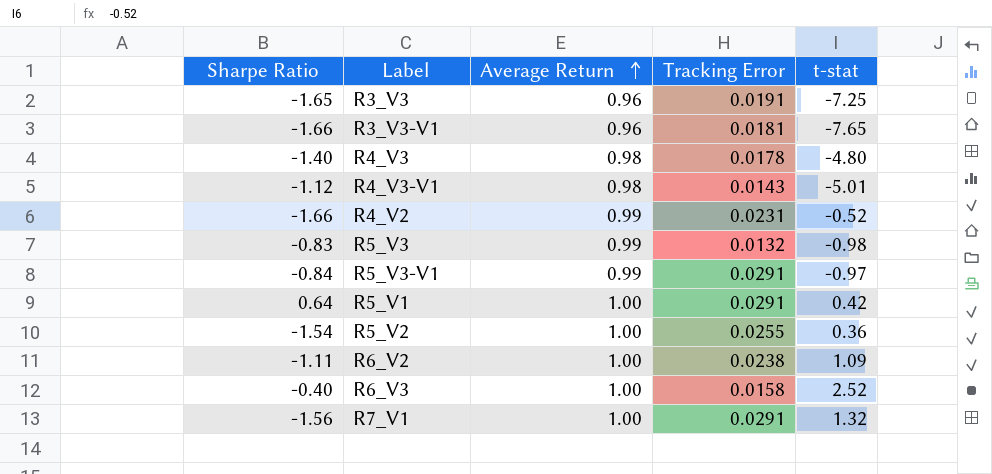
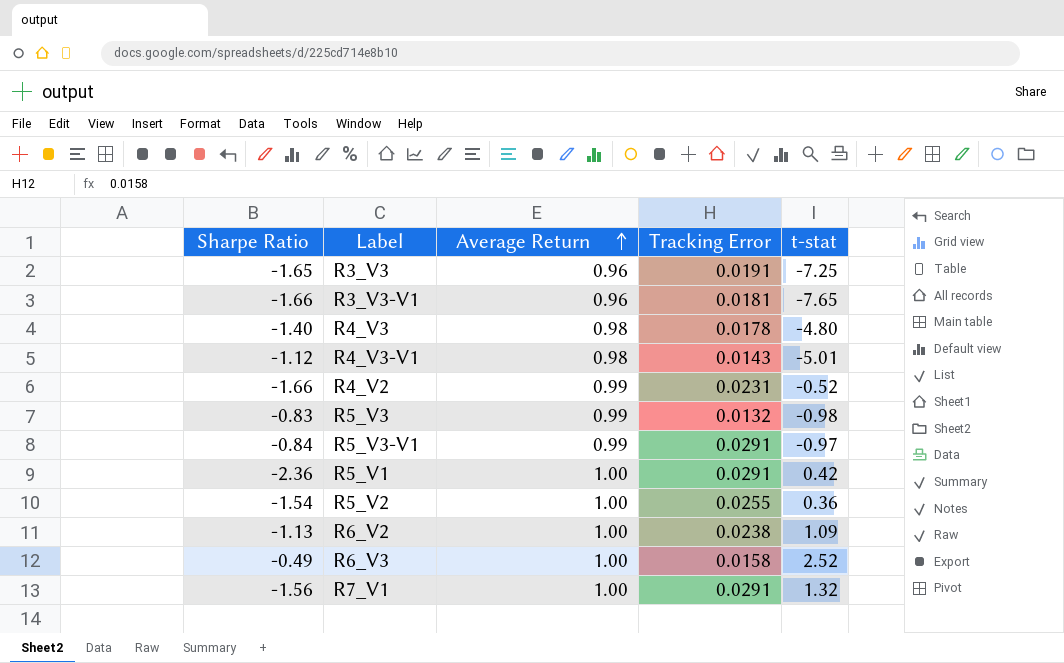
R5_V1 | Sharpe Ratio: 0.64 -> -2.36
R6_V2 | Sharpe Ratio: -1.11 -> -1.13
R6_V3 | Sharpe Ratio: -0.40 -> -0.49

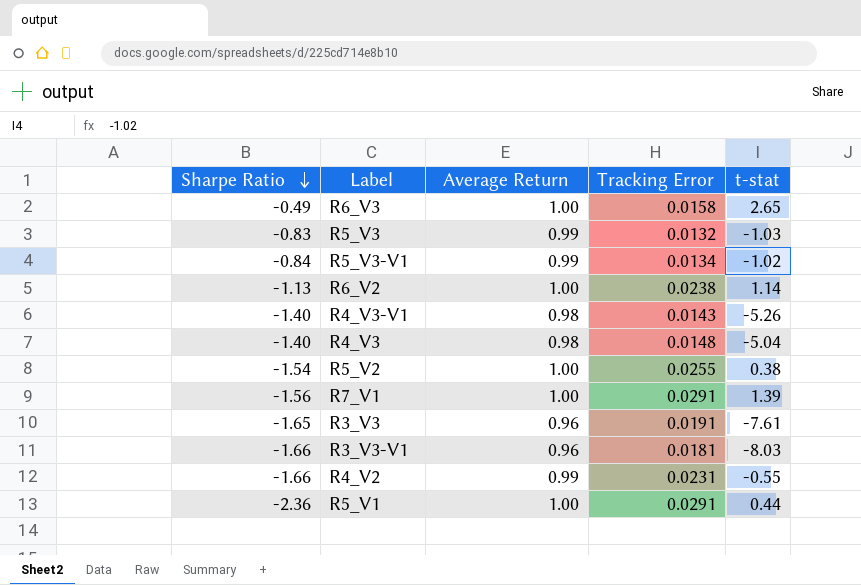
row order: Average Return ascending -> Sharpe Ratio descending
R6_V3 | t-stat: 2.52 -> 2.65
R5_V3 | t-stat: -0.98 -> -1.03
R5_V3-V1 | Tracking Error: 0.0291 -> 0.0134
R5_V3-V1 | t-stat: -0.97 -> -1.02
R6_V2 | t-stat: 1.09 -> 1.14
R4_V3-V1 | Sharpe Ratio: -1.12 -> -1.40
R4_V3-V1 | t-stat: -5.01 -> -5.26
R4_V3 | Tracking Error: 0.0178 -> 0.0148
R4_V3 | t-stat: -4.80 -> -5.04
R5_V2 | t-stat: 0.36 -> 0.38
R7_V1 | t-stat: 1.32 -> 1.39
R3_V3 | t-stat: -7.25 -> -7.61
R3_V3-V1 | t-stat: -7.65 -> -8.03
R4_V2 | t-stat: -0.52 -> -0.55
R5_V1 | t-stat: 0.42 -> 0.44

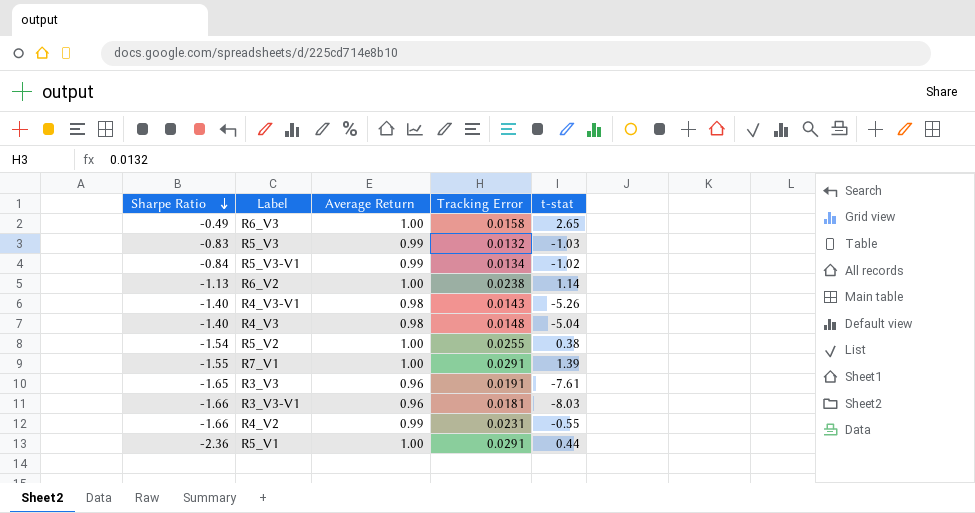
R7_V1 | Sharpe Ratio: -1.56 -> -1.55

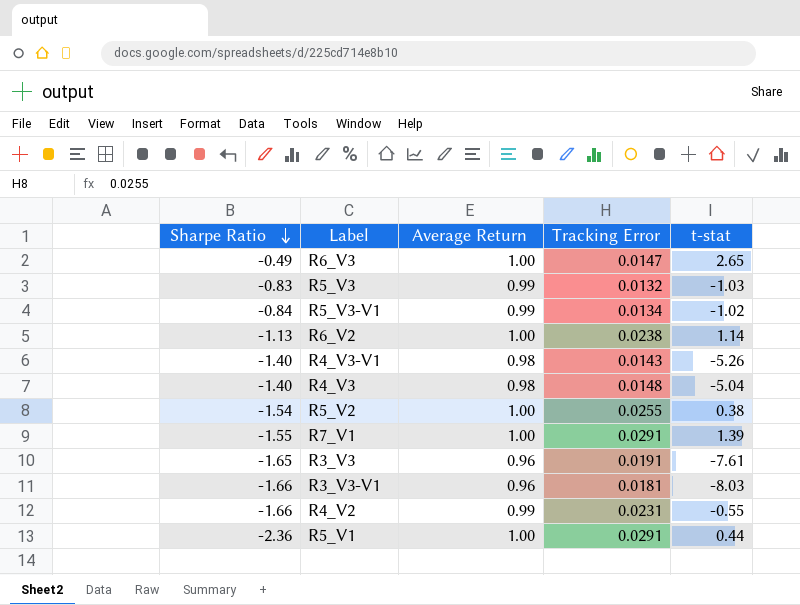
R6_V3 | Tracking Error: 0.0158 -> 0.0147

